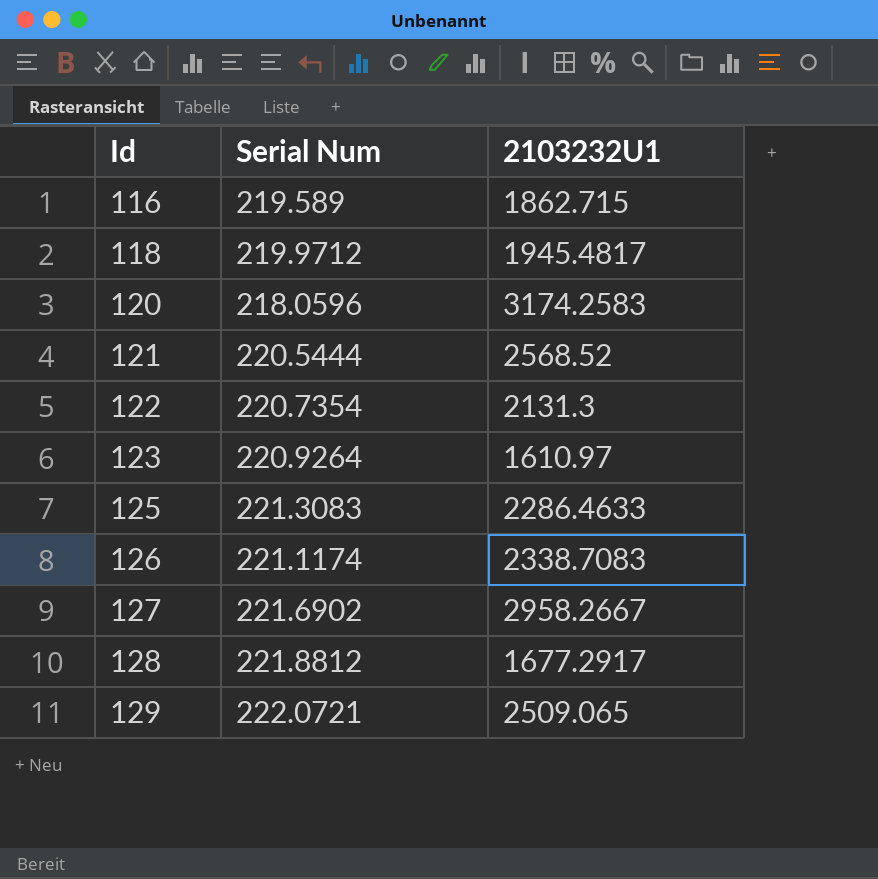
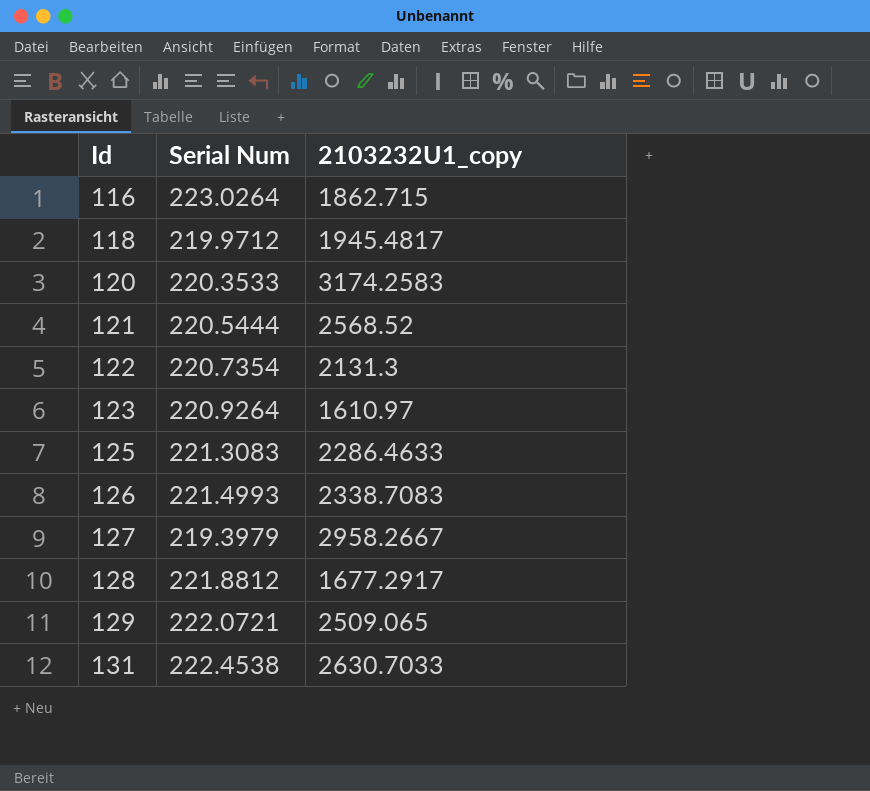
column name: 2103232U1 -> 2103232U1_copy
116 | Serial Num: 219.589 -> 223.0264
120 | Serial Num: 218.0596 -> 220.3533
126 | Serial Num: 221.1174 -> 221.4993
127 | Serial Num: 221.6902 -> 219.3979
row 131: none -> 222.4538 | 2630.7033

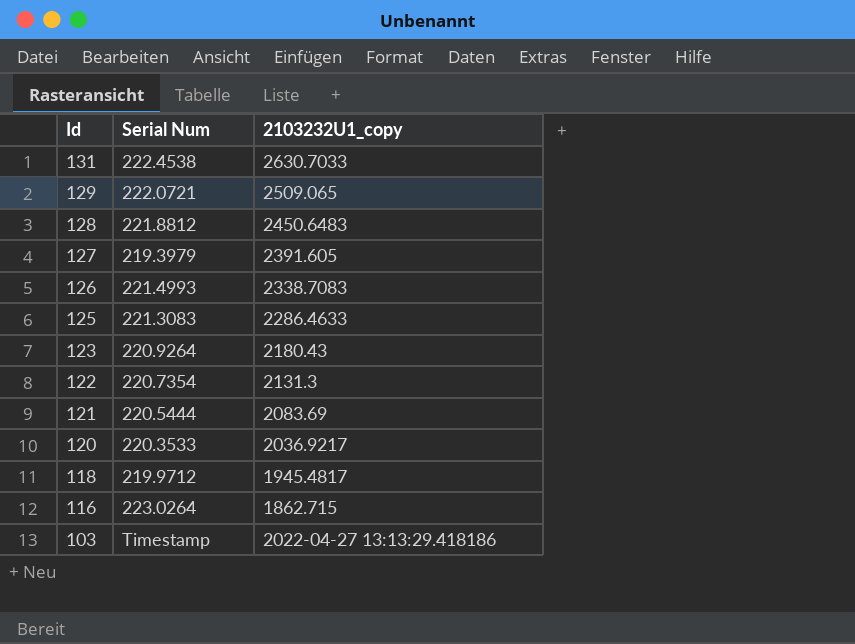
row order: Id ascending -> Id descending
128 | 2103232U1_copy: 1677.2917 -> 2450.6483
127 | 2103232U1_copy: 2958.2667 -> 2391.605
123 | 2103232U1_copy: 1610.97 -> 2180.43
121 | 2103232U1_copy: 2568.52 -> 2083.69
120 | 2103232U1_copy: 3174.2583 -> 2036.9217
row 103: none -> Timestamp | 2022-04-27 13:13:29.418186

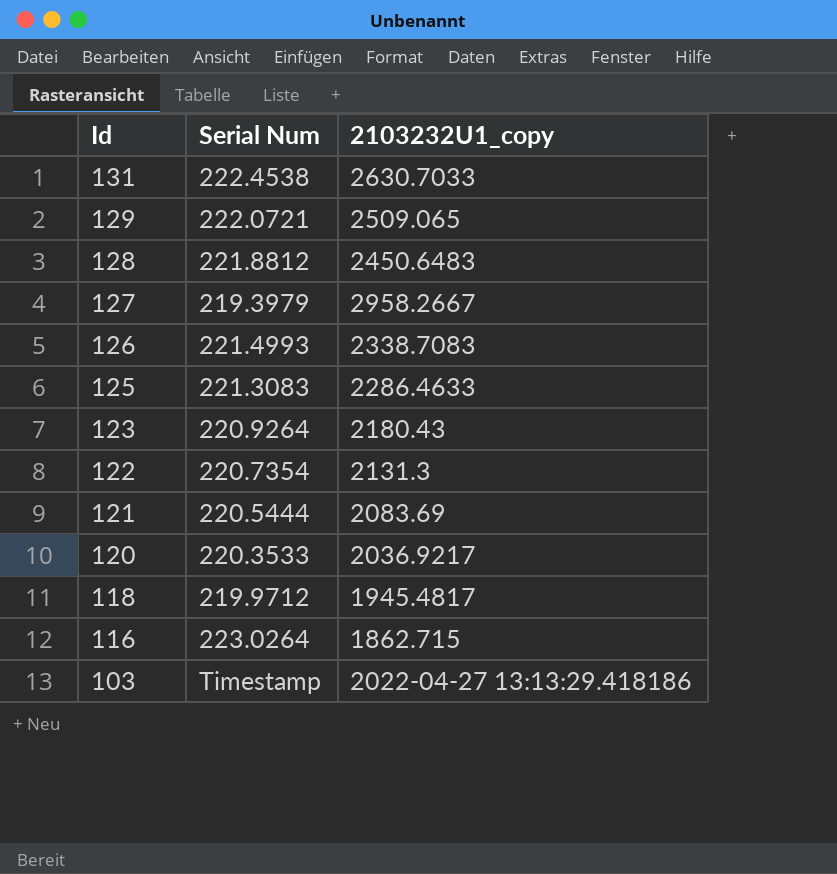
127 | 2103232U1_copy: 2391.605 -> 2958.2667

